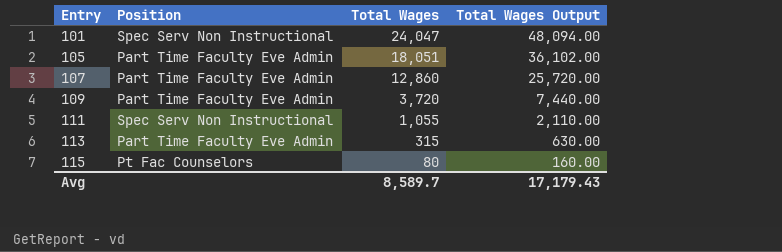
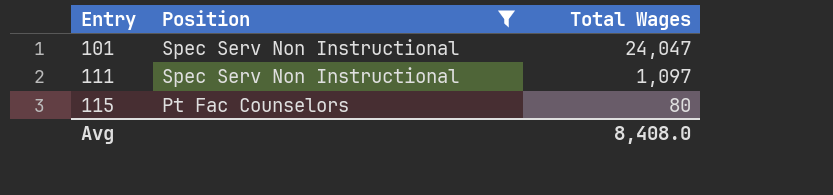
filter: none -> Position != Part Time Faculty Eve Admin
column Total Wages Output | formula: [Total Wages] * 2 -> none
111 | Total Wages: 1,055 -> 1,097
Avg | Total Wages: 8,589.7 -> 8,408.0

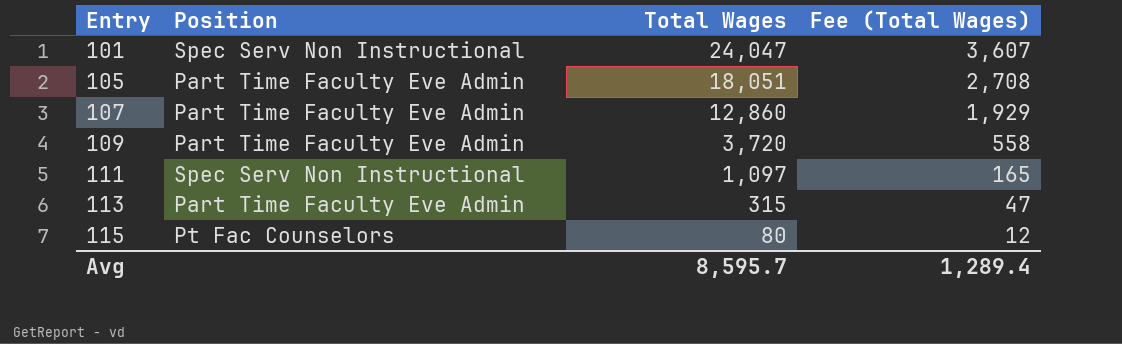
filter: Position != Part Time Faculty Eve Admin -> none
column Fee (Total Wages) | formula: none -> [Total Wages] * 0.15
Avg | Total Wages: 8,408.0 -> 8,595.7

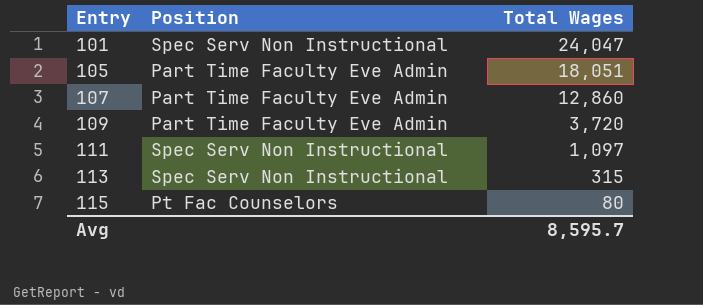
column Fee (Total Wages) | formula: [Total Wages] * 0.15 -> none
113 | Position: Part Time Faculty Eve Admin -> Spec Serv Non Instructional

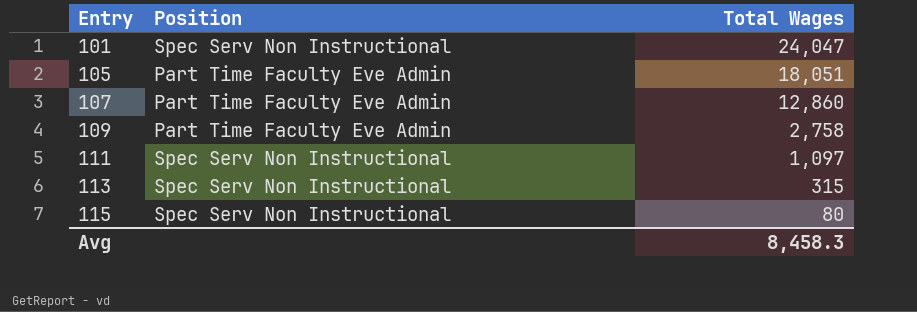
109 | Total Wages: 3,720 -> 2,758
115 | Position: Pt Fac Counselors -> Spec Serv Non Instructional
Avg | Total Wages: 8,595.7 -> 8,458.3

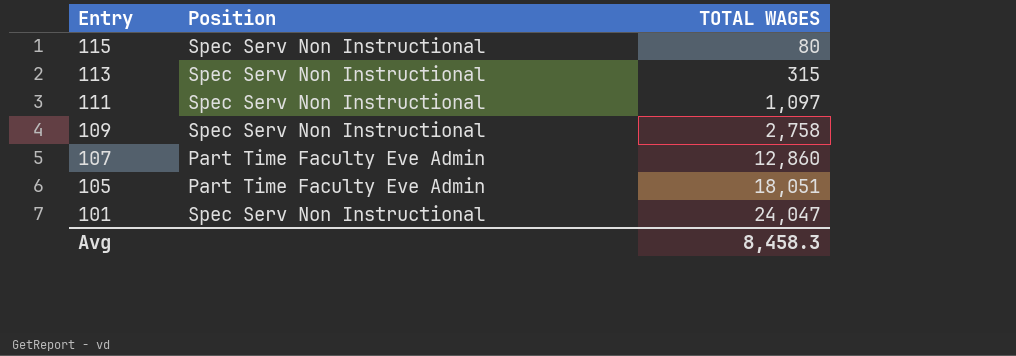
row order: Entry ascending -> Entry descending
column name: Total Wages -> TOTAL WAGES
109 | Position: Part Time Faculty Eve Admin -> Spec Serv Non Instructional

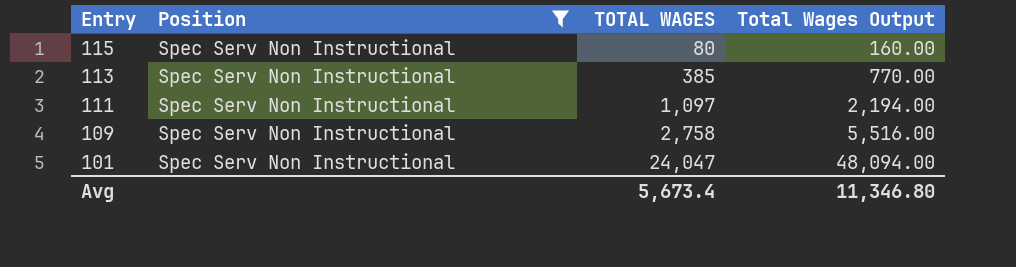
filter: none -> Position = Spec Serv Non Instructional
column Total Wages Output | formula: none -> [TOTAL WAGES] * 2
113 | TOTAL WAGES: 315 -> 385
Avg | TOTAL WAGES: 8,458.3 -> 5,673.4

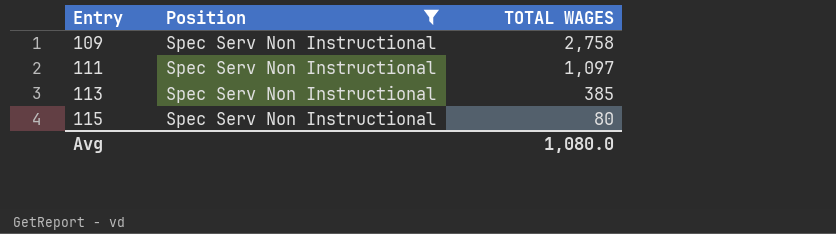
row order: Entry descending -> Entry ascending
column Total Wages Output | formula: [TOTAL WAGES] * 2 -> none
row 101: Spec Serv Non Instructional | 24,047 | 48,094.00 -> none
Avg | TOTAL WAGES: 5,673.4 -> 1,080.0

